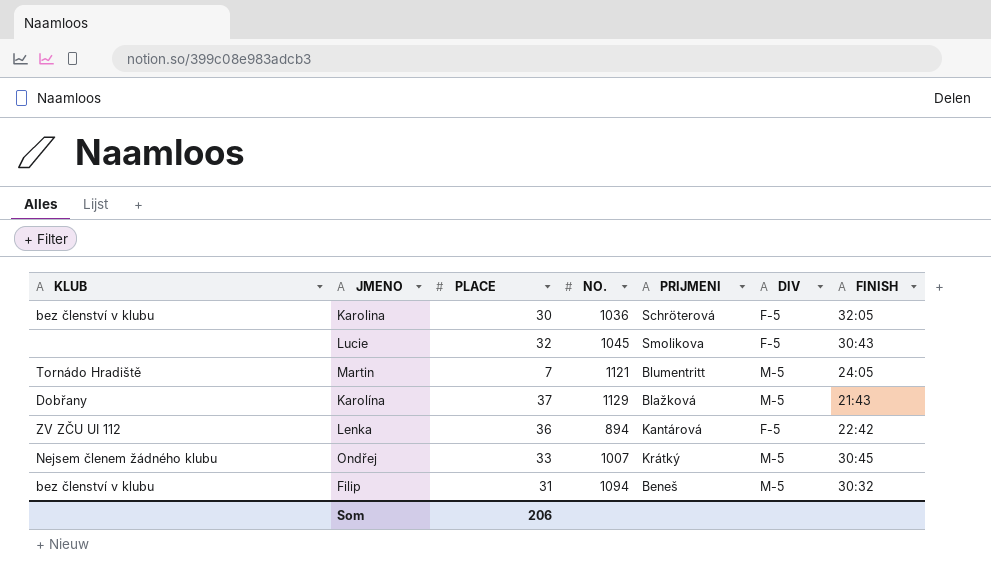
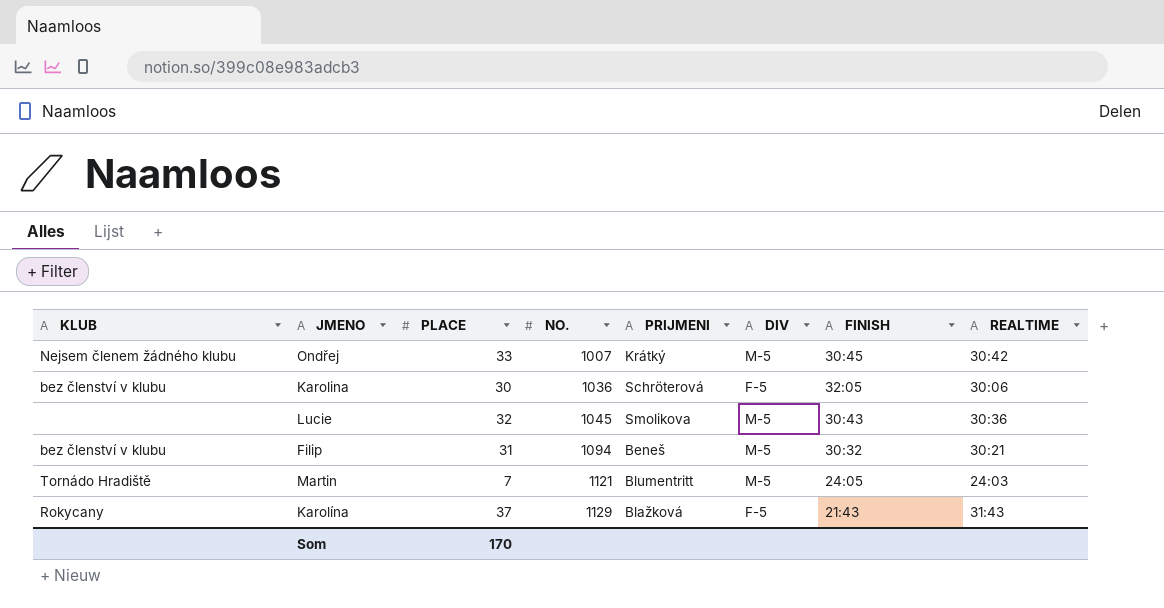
row order: none -> NO. ascending
column REALTIME | position: none -> 8
row Lenka: ZV ZČU UI 112 | 36 | 894 | Kantárová | F-5 | 22:42 -> none
Lucie | DIV: F-5 -> M-5
Karolína | KLUB: Dobřany -> Rokycany
Karolína | DIV: M-5 -> F-5
Som | PLACE: 206 -> 170

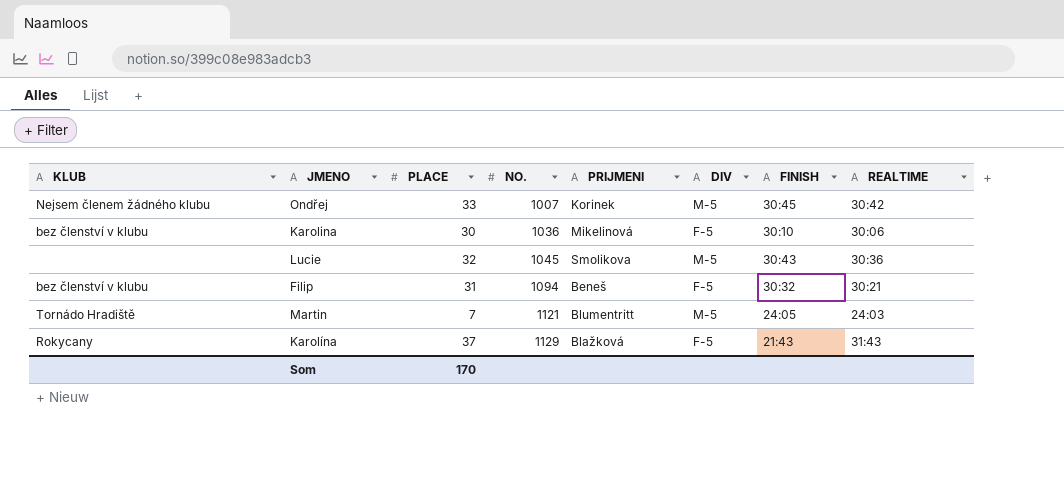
Ondřej | PRIJMENI: Krátký -> Korinek
Karolina | PRIJMENI: Schröterová -> Mikelinová
Karolina | FINISH: 32:05 -> 30:10
Filip | DIV: M-5 -> F-5

